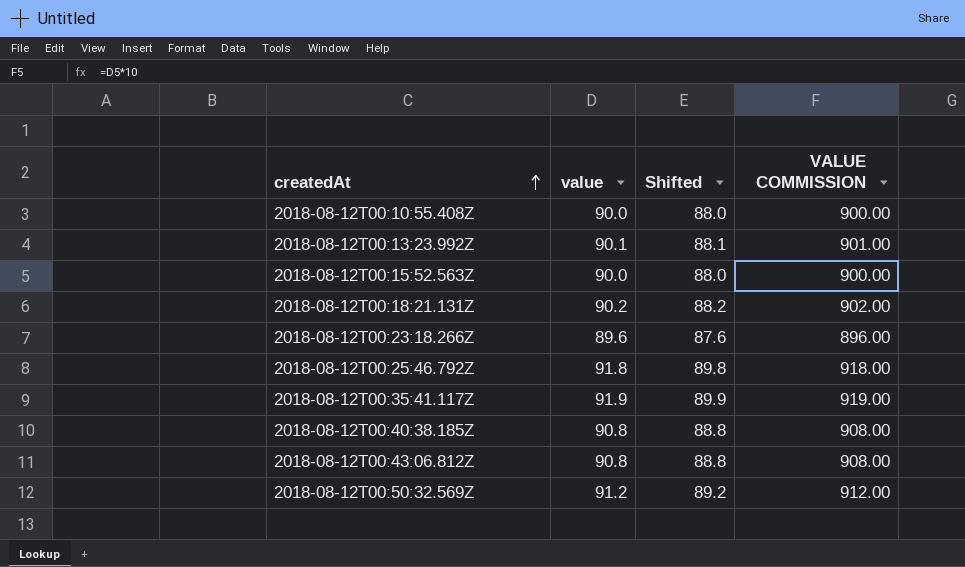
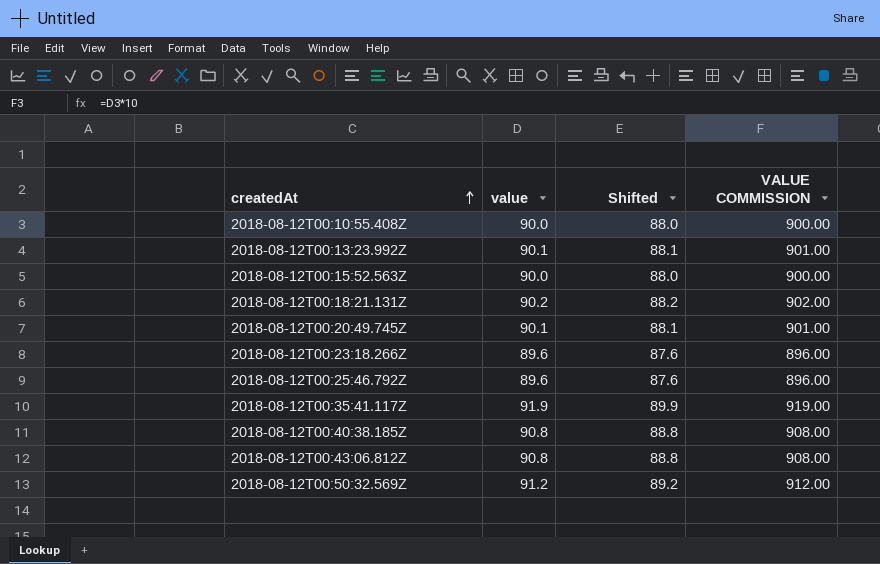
row 2018-08-12T00:20:49.745Z: none -> 90.1 | 88.1 | 901.00
2018-08-12T00:25:46.792Z | value: 91.8 -> 89.6
2018-08-12T00:25:46.792Z | Shifted: 89.8 -> 87.6
2018-08-12T00:25:46.792Z | VALUE COMMISSION: 918.00 -> 896.00

